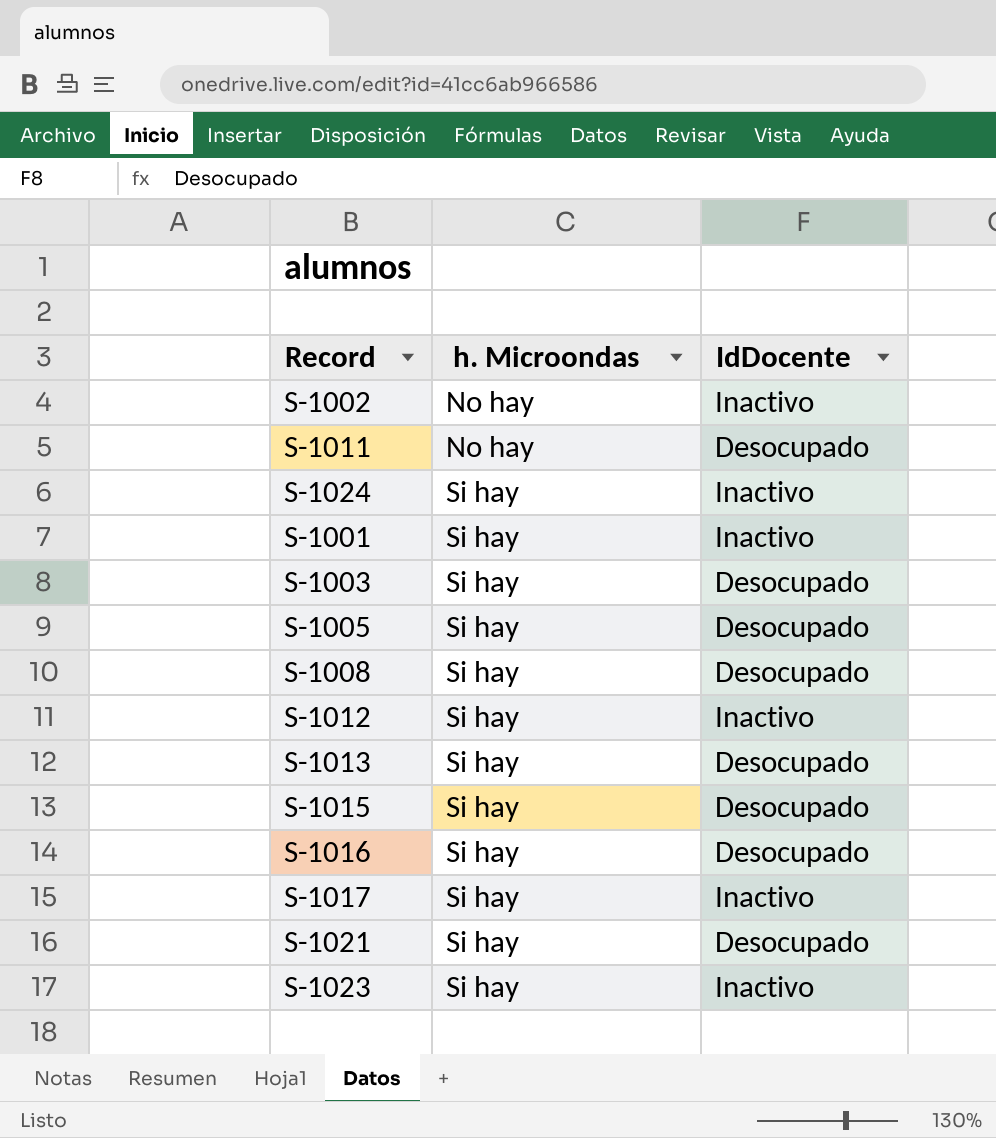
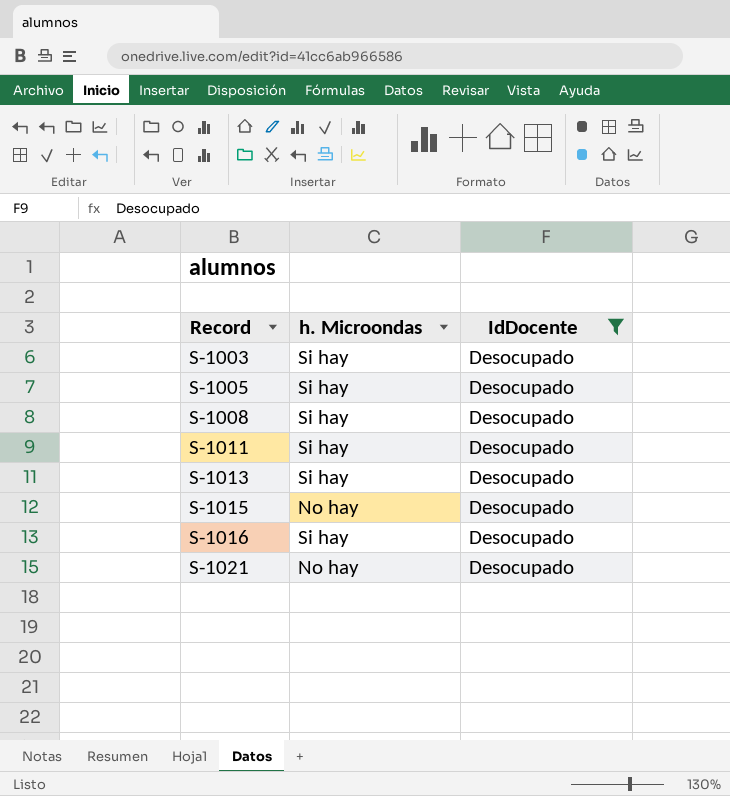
filter: none -> IdDocente = Desocupado
row order: h. Microondas ascending -> Record ascending
S-1011 | h. Microondas: No hay -> Si hay
S-1015 | h. Microondas: Si hay -> No hay
S-1021 | h. Microondas: Si hay -> No hay

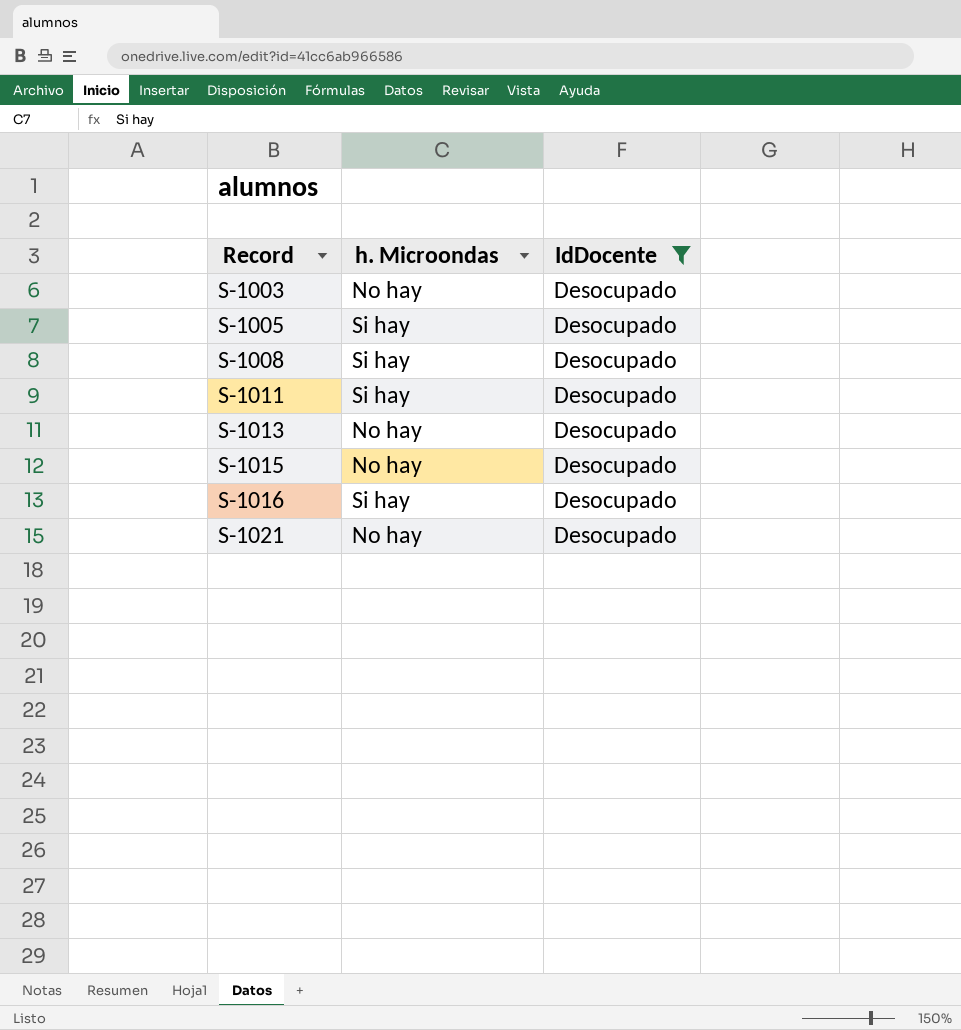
S-1003 | h. Microondas: Si hay -> No hay
S-1013 | h. Microondas: Si hay -> No hay

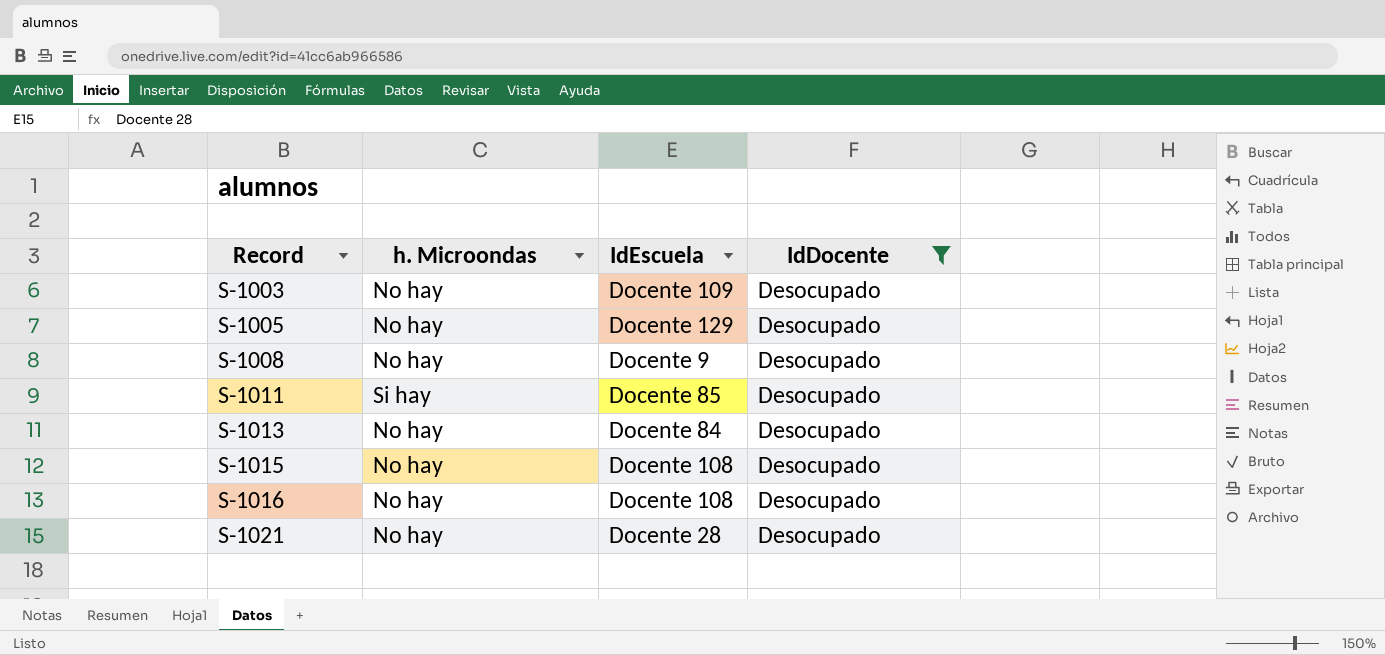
column IdEscuela | position: none -> 3
S-1005 | h. Microondas: Si hay -> No hay
S-1008 | h. Microondas: Si hay -> No hay
S-1016 | h. Microondas: Si hay -> No hay

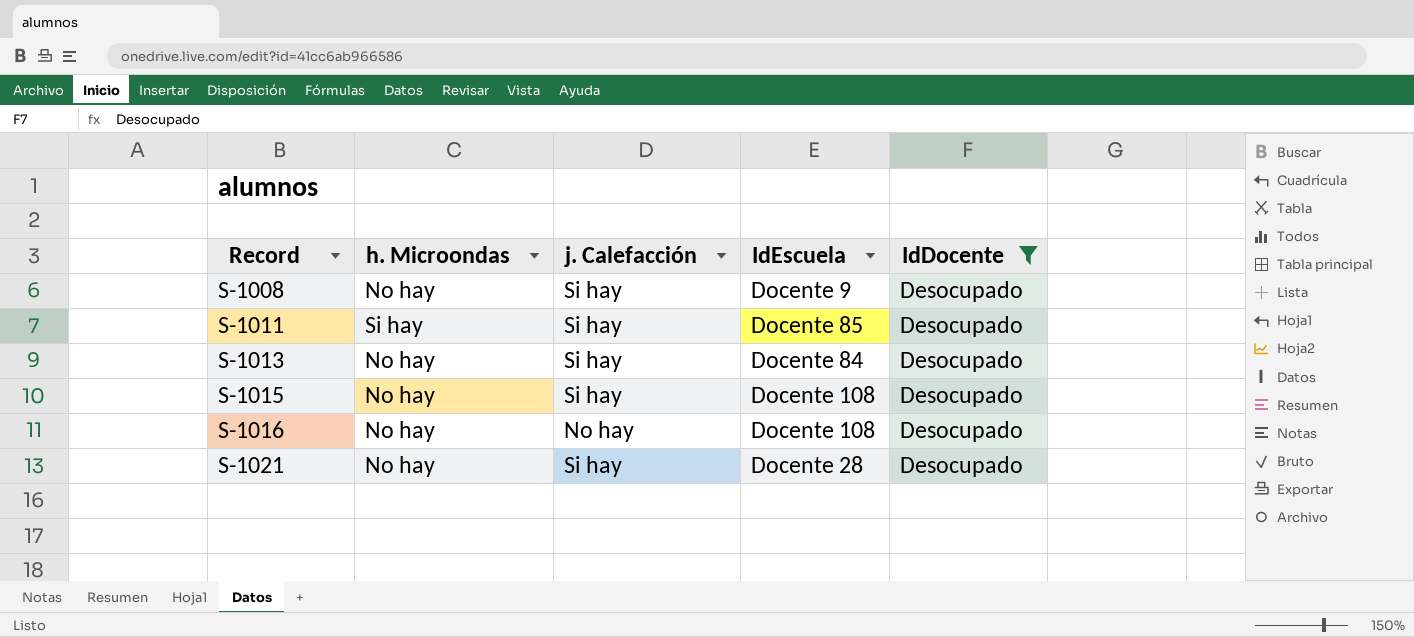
column j. Calefacción | position: none -> 3
row S-1003: No hay | Docente 109 | Desocupado -> none
row S-1005: No hay | Docente 129 | Desocupado -> none

